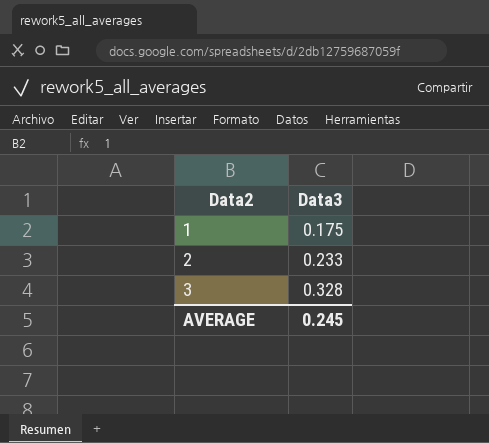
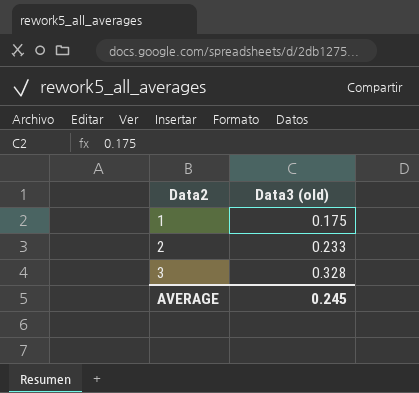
column name: Data3 -> Data3 (old)

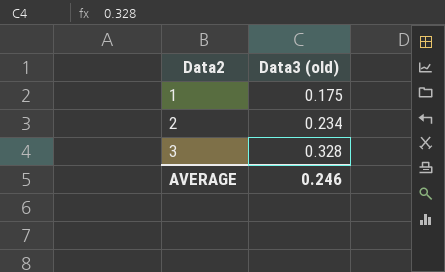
2 | Data3 (old): 0.233 -> 0.234
AVERAGE | Data3 (old): 0.245 -> 0.246

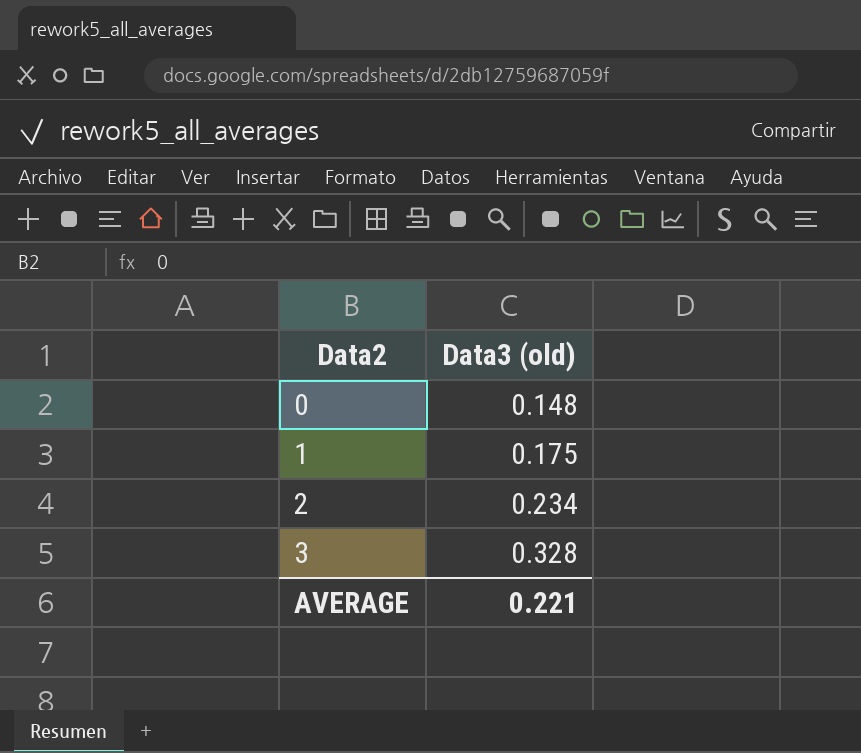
row 0: none -> 0.148
AVERAGE | Data3 (old): 0.246 -> 0.221

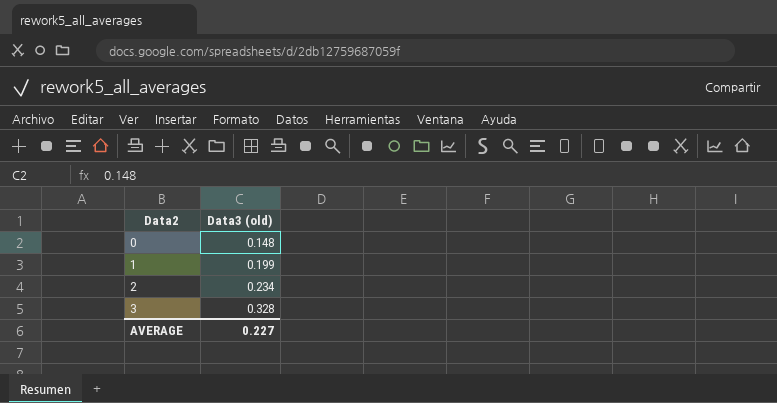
1 | Data3 (old): 0.175 -> 0.199
AVERAGE | Data3 (old): 0.221 -> 0.227

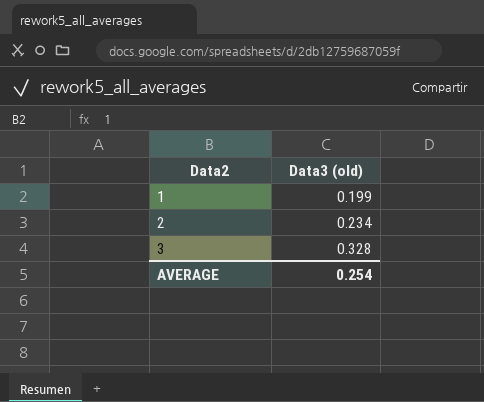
row 0: 0.148 -> none
AVERAGE | Data3 (old): 0.227 -> 0.254

